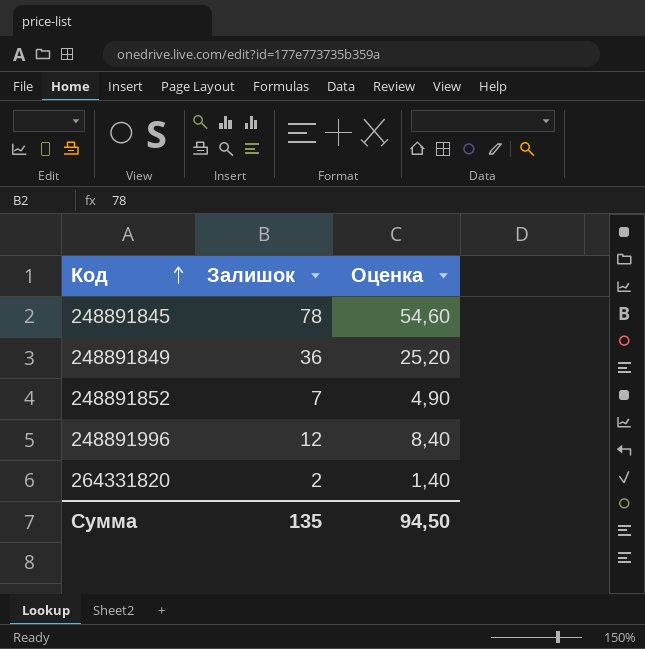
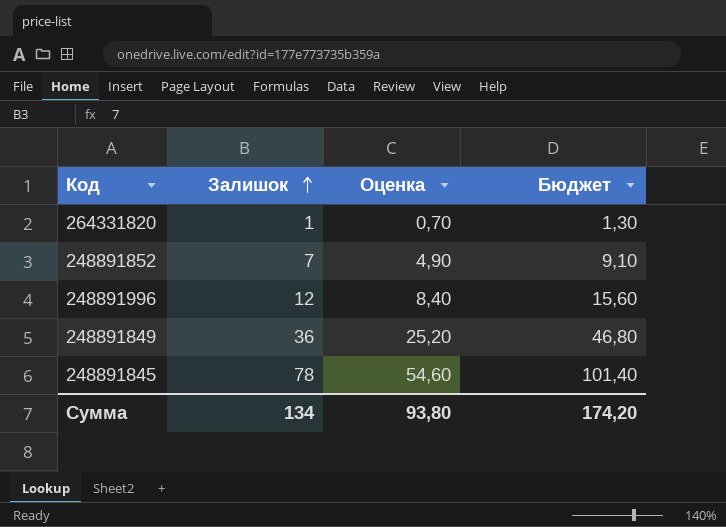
row order: Код ascending -> Залишок ascending
column Бюджет | formula: none -> [Залишок] * 1,3
264331820 | Залишок: 2 -> 1
264331820 | Оценка: 1,40 -> 0,70
Сумма | Залишок: 135 -> 134
Сумма | Оценка: 94,50 -> 93,80

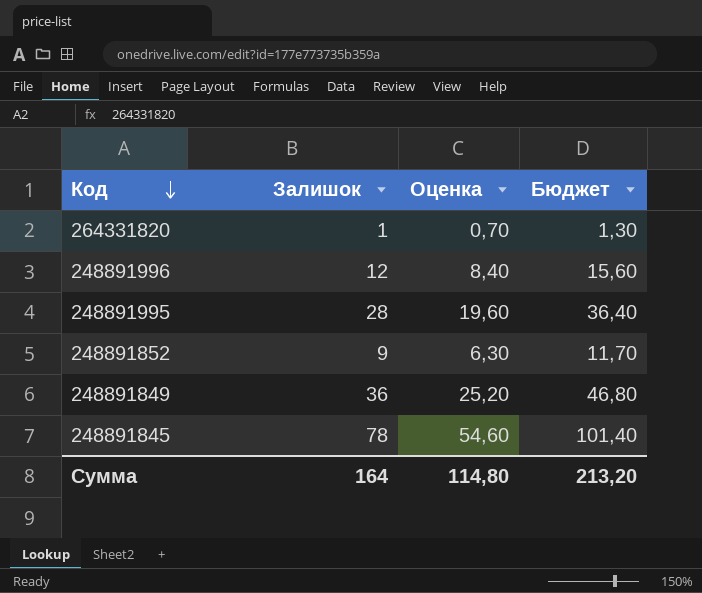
row order: Залишок ascending -> Код descending
row 248891995: none -> 28 | 19,60 | 36,40
248891852 | Залишок: 7 -> 9
248891852 | Оценка: 4,90 -> 6,30
248891852 | Бюджет: 9,10 -> 11,70
Сумма | Залишок: 134 -> 164
Сумма | Оценка: 93,80 -> 114,80
Сумма | Бюджет: 174,20 -> 213,20

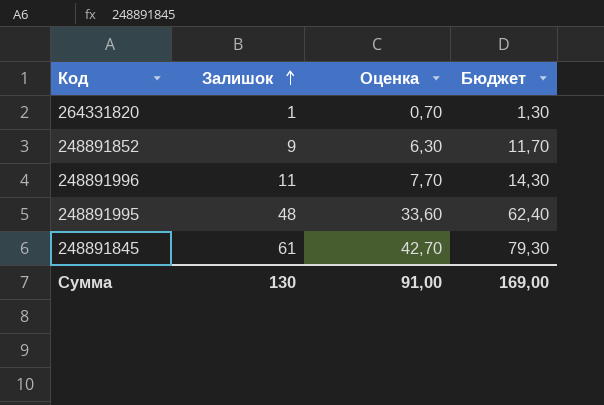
row order: Код descending -> Залишок ascending
row 248891849: 36 | 25,20 | 46,80 -> none
248891996 | Залишок: 12 -> 11
248891996 | Оценка: 8,40 -> 7,70
248891996 | Бюджет: 15,60 -> 14,30
248891995 | Залишок: 28 -> 48
248891995 | Оценка: 19,60 -> 33,60
248891995 | Бюджет: 36,40 -> 62,40
248891845 | Залишок: 78 -> 61
248891845 | Оценка: 54,60 -> 42,70
248891845 | Бюджет: 101,40 -> 79,30
Сумма | Залишок: 164 -> 130
Сумма | Оценка: 114,80 -> 91,00
Сумма | Бюджет: 213,20 -> 169,00

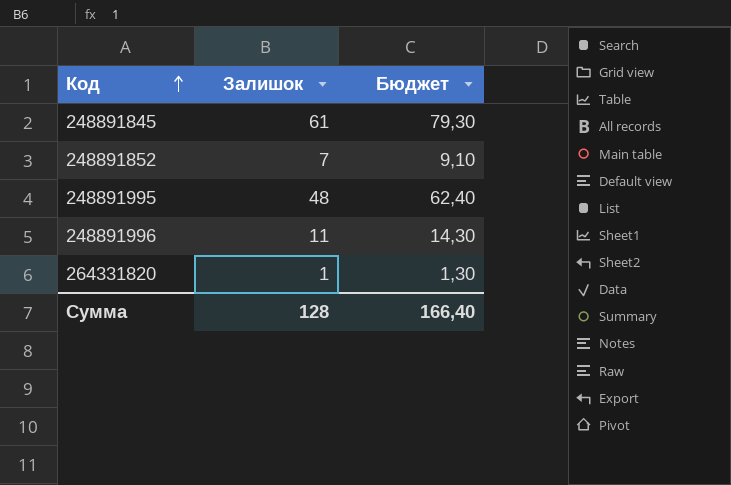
row order: Залишок ascending -> Код ascending
column Оценка | formula: [Залишок] * 0,7 -> none
248891852 | Залишок: 9 -> 7
248891852 | Бюджет: 11,70 -> 9,10
Сумма | Залишок: 130 -> 128
Сумма | Бюджет: 169,00 -> 166,40

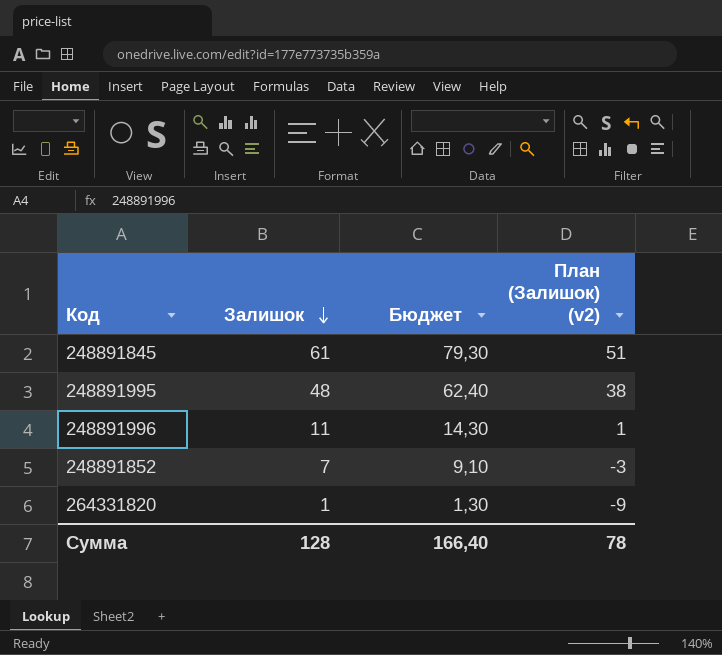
row order: Код ascending -> Залишок descending
column План (Залишок) (v2) | formula: none -> [Залишок] - 10

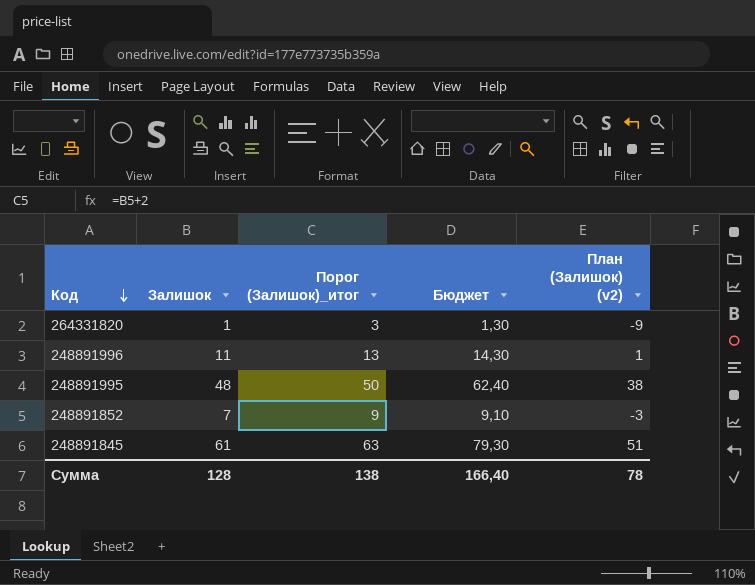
row order: Залишок descending -> Код descending
column Порог (Залишок)_итог | formula: none -> [Залишок] + 2

